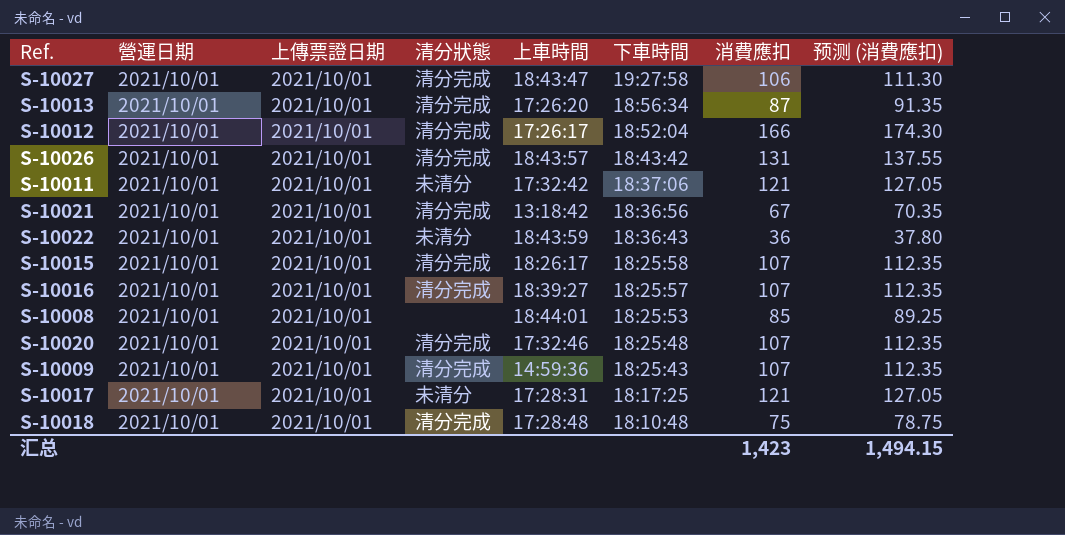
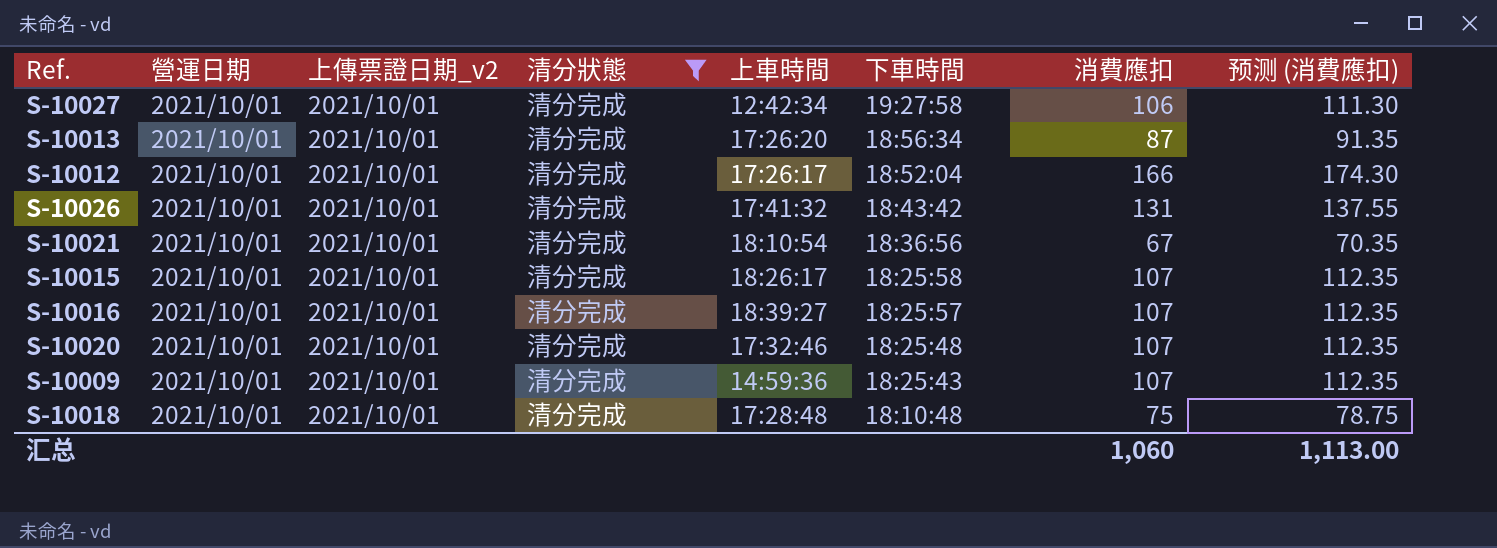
filter: none -> 清分狀態 = 清分完成
column name: 上傳票證日期 -> 上傳票證日期_v2
S-10027 | 上車時間: 18:43:47 -> 12:42:34
S-10026 | 上車時間: 18:43:57 -> 17:41:32
S-10021 | 上車時間: 13:18:42 -> 18:10:54
汇总 | 消費應扣: 1,423 -> 1,060
汇总 | 预测 (消費應扣): 1,494.15 -> 1,113.00

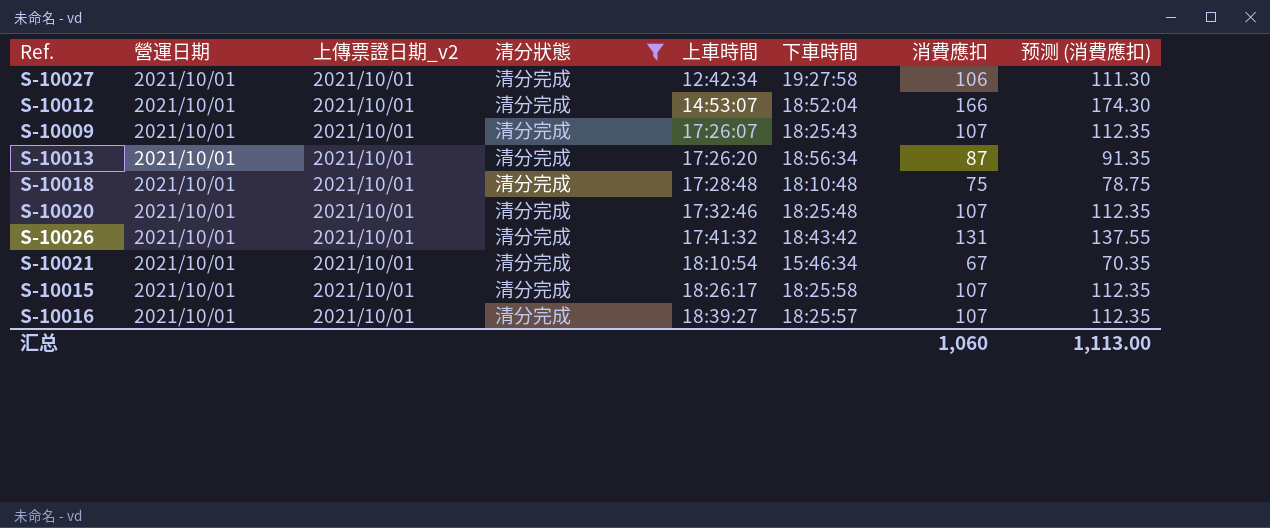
row order: 下車時間 descending -> 上車時間 ascending
S-10012 | 上車時間: 17:26:17 -> 14:53:07
S-10009 | 上車時間: 14:59:36 -> 17:26:07
S-10021 | 下車時間: 18:36:56 -> 15:46:34

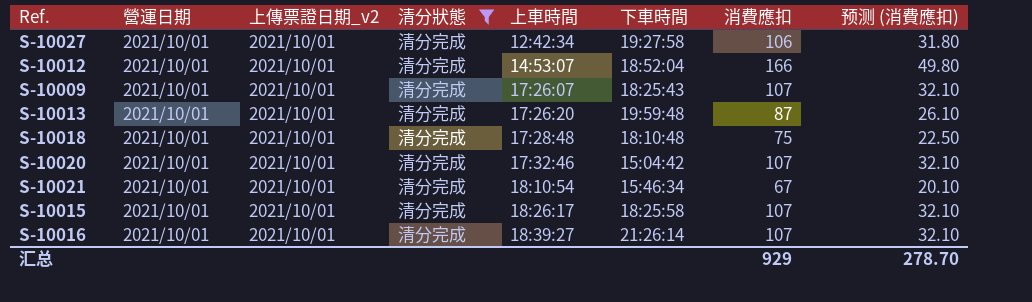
column 预测 (消費應扣) | formula: [消費應扣] * 1.05 -> [消費應扣] * 0.3
row S-10026: 2021/10/01 | 2021/10/01 | 清分完成 | 17:41:32 | 18:43:42 | 131 | 137.55 -> none
S-10013 | 下車時間: 18:56:34 -> 19:59:48
S-10020 | 下車時間: 18:25:48 -> 15:04:42
S-10016 | 下車時間: 18:25:57 -> 21:26:14
汇总 | 消費應扣: 1,060 -> 929
汇总 | 预测 (消費應扣): 1,113.00 -> 278.70

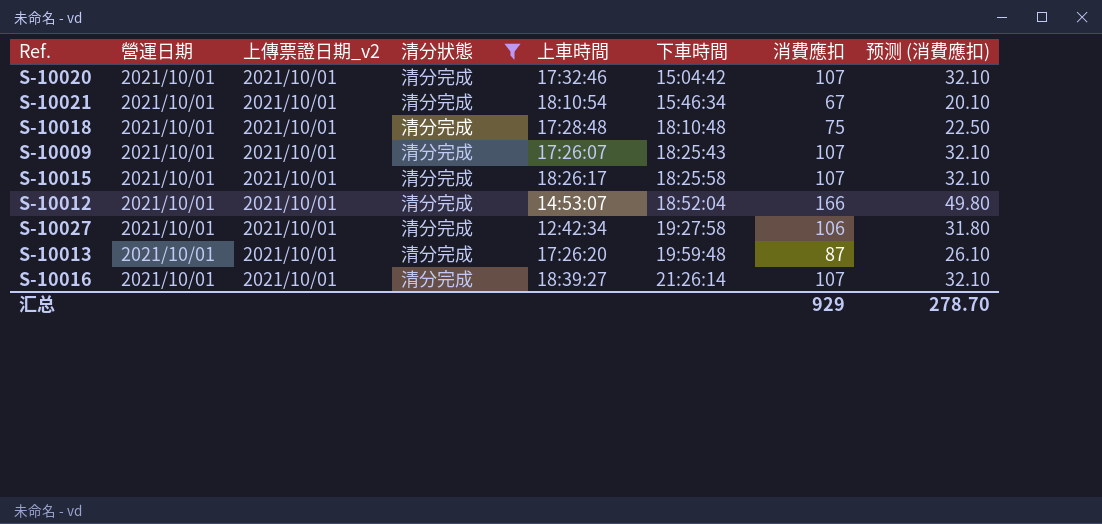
row order: 上車時間 ascending -> 下車時間 ascending

